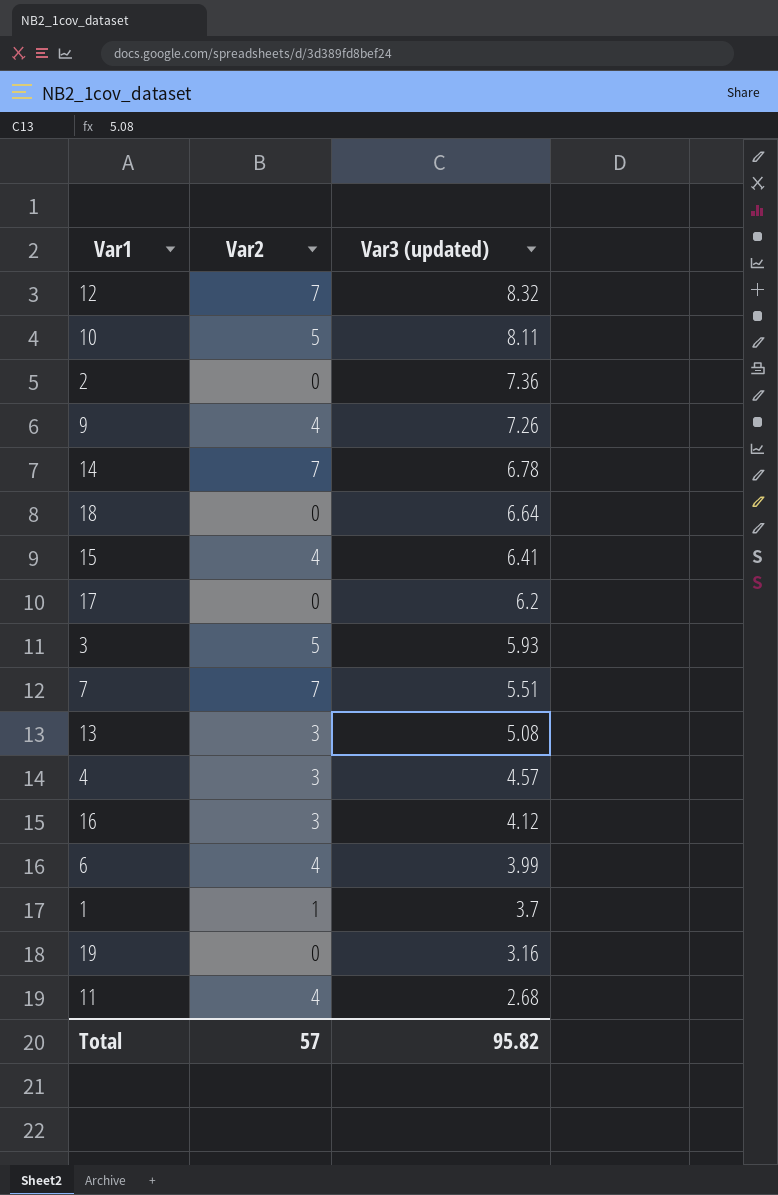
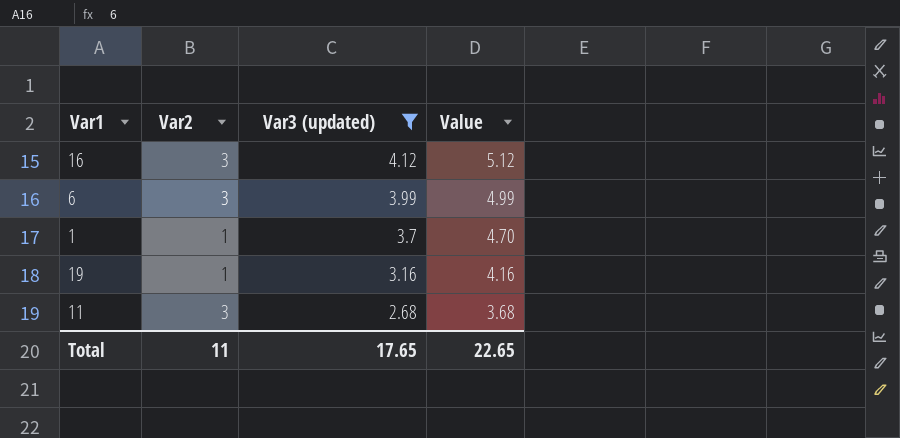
filter: none -> Var3 (updated) <= 4.12
column Value | formula: none -> [Var3 (updated)] + 1
6 | Var2: 4 -> 3
19 | Var2: 0 -> 1
11 | Var2: 4 -> 3
Total | Var2: 57 -> 11
Total | Var3 (updated): 95.82 -> 17.65

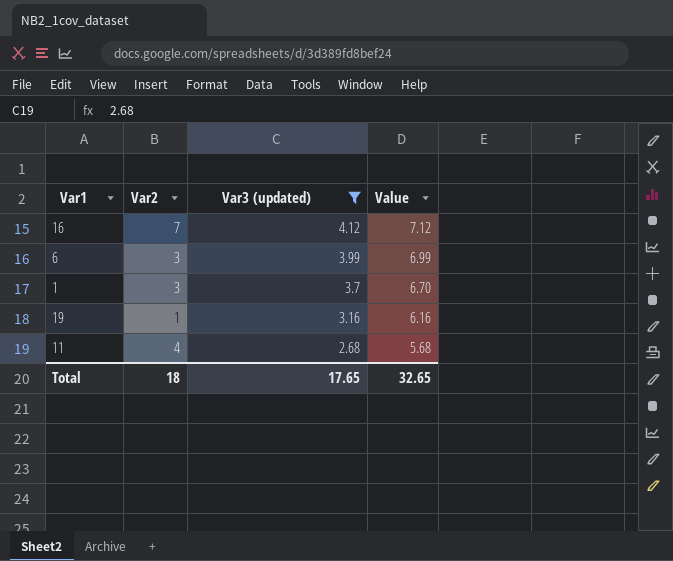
column Value | formula: [Var3 (updated)] + 1 -> [Var3 (updated)] + 3
16 | Var2: 3 -> 7
1 | Var2: 1 -> 3
11 | Var2: 3 -> 4
Total | Var2: 11 -> 18
Total | Value: 22.65 -> 32.65

